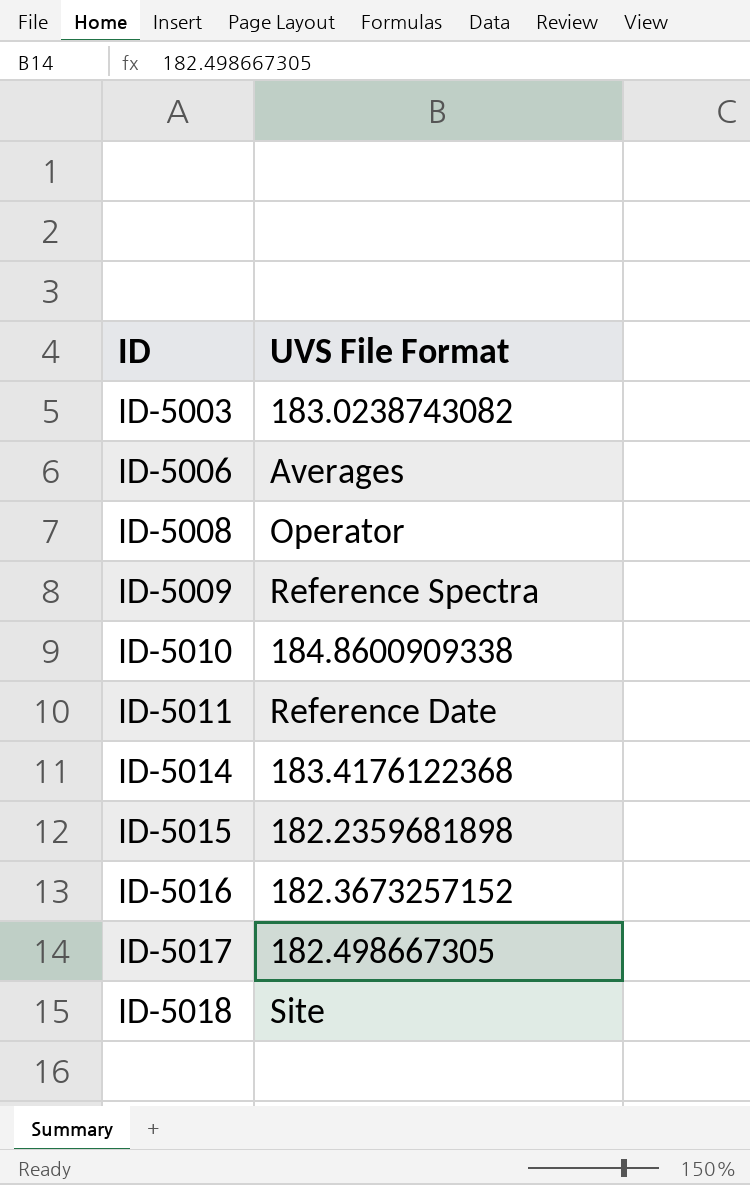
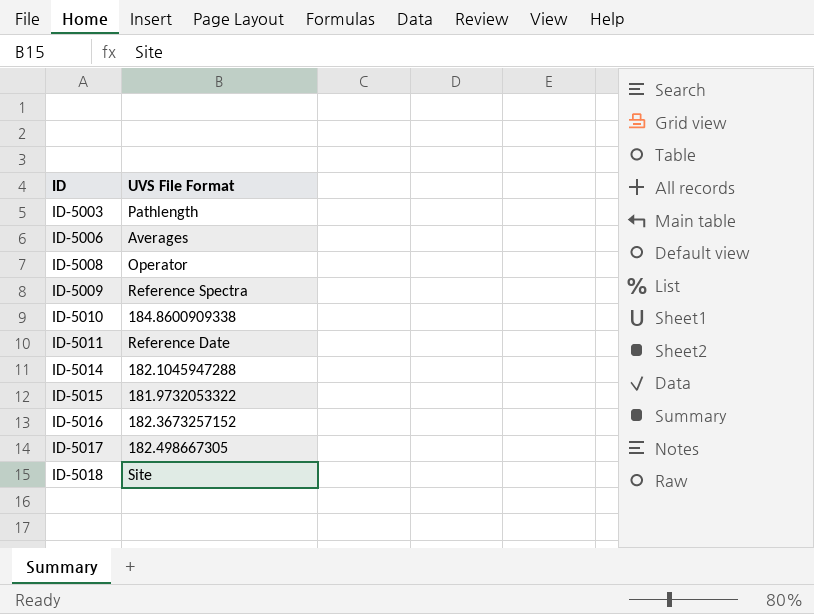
ID-5003 | UVS File Format: 183.0238743082 -> Pathlength
ID-5014 | UVS File Format: 183.4176122368 -> 182.1045947288
ID-5015 | UVS File Format: 182.2359681898 -> 181.9732053322

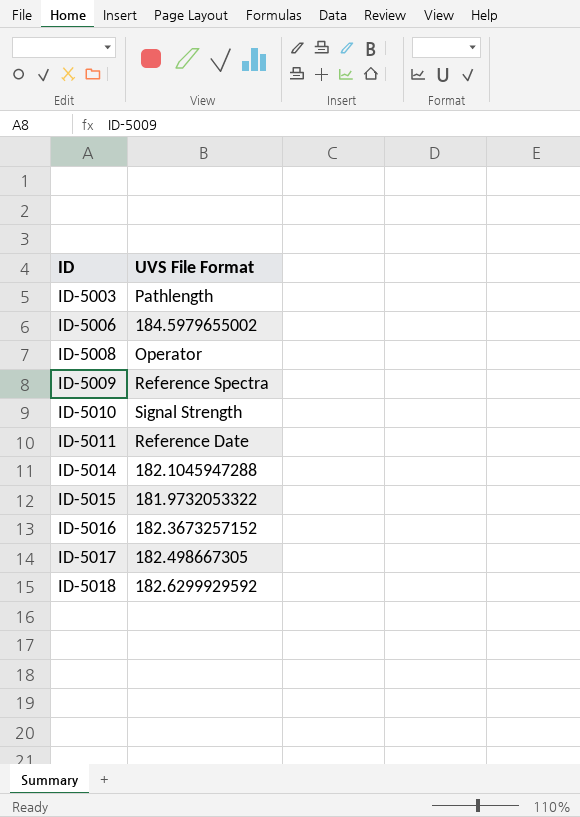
ID-5006 | UVS File Format: Averages -> 184.5979655002
ID-5010 | UVS File Format: 184.8600909338 -> Signal Strength
ID-5018 | UVS File Format: Site -> 182.6299929592

